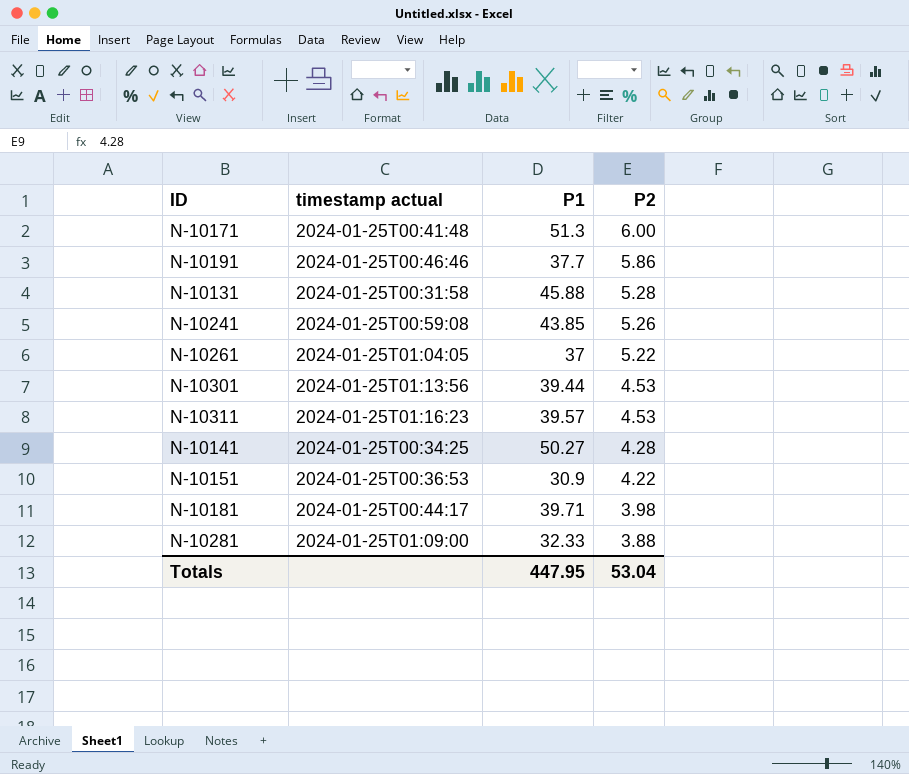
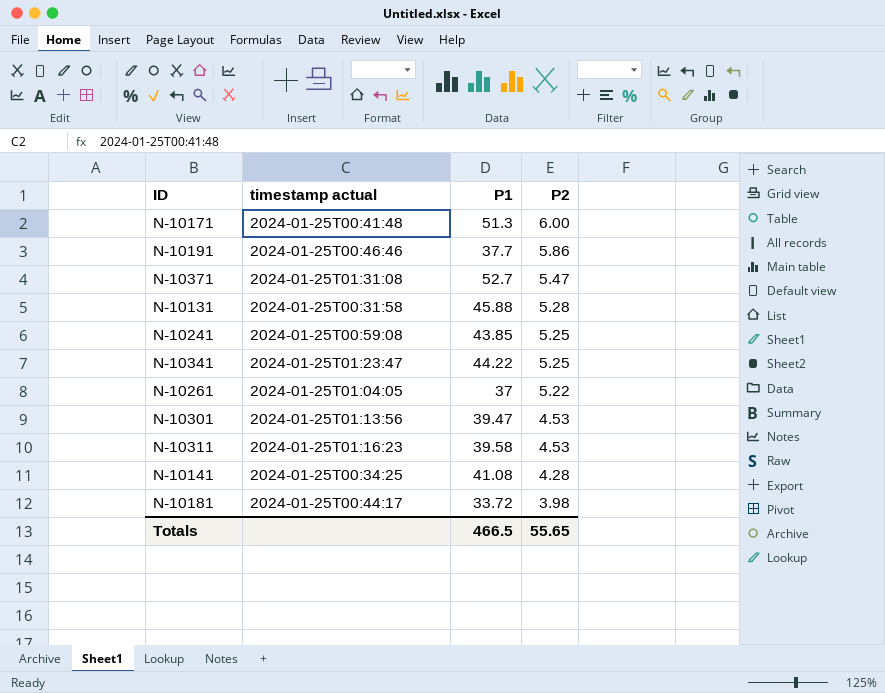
row N-10151: 2024-01-25T00:36:53 | 30.9 | 4.22 -> none
row N-10281: 2024-01-25T01:09:00 | 32.33 | 3.88 -> none
row N-10371: none -> 2024-01-25T01:31:08 | 52.7 | 5.47
N-10241 | P2: 5.26 -> 5.25
row N-10341: none -> 2024-01-25T01:23:47 | 44.22 | 5.25
N-10301 | P1: 39.44 -> 39.47
N-10311 | P1: 39.57 -> 39.58
N-10141 | P1: 50.27 -> 41.08
N-10181 | P1: 39.71 -> 33.72
Totals | P1: 447.95 -> 466.5
Totals | P2: 53.04 -> 55.65

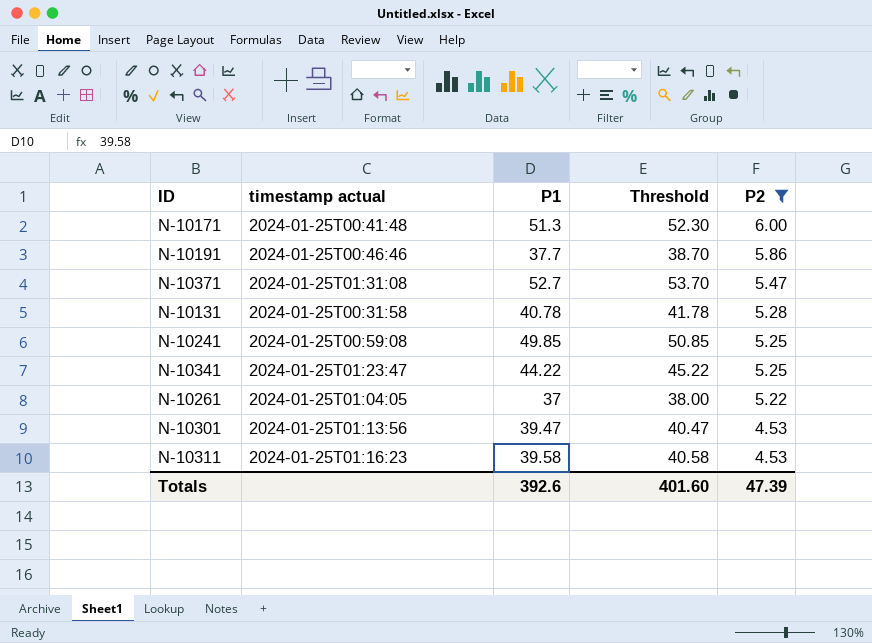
filter: none -> P2 >= 4.53
column Threshold | formula: none -> [P1] + 1
N-10131 | P1: 45.88 -> 40.78
N-10241 | P1: 43.85 -> 49.85
Totals | P1: 466.5 -> 392.6
Totals | P2: 55.65 -> 47.39

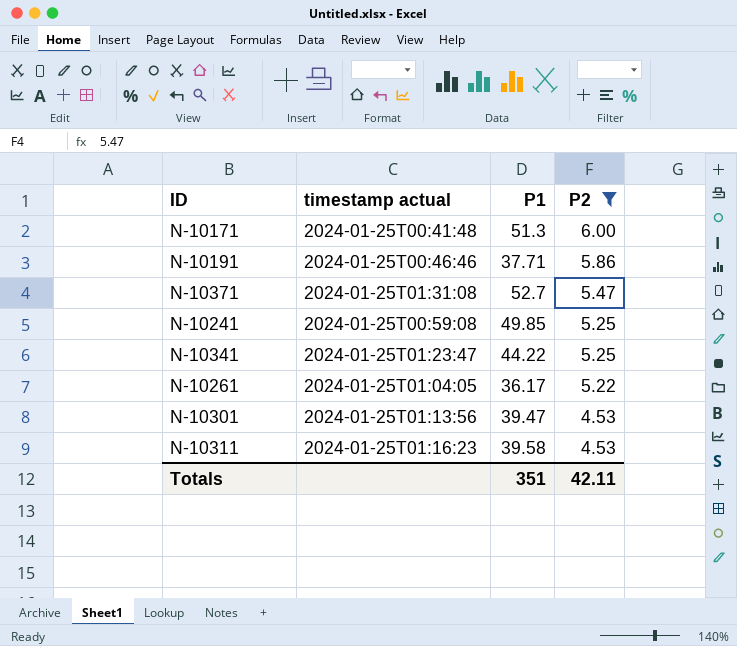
column Threshold | formula: [P1] + 1 -> none
row N-10131: 2024-01-25T00:31:58 | 40.78 | 41.78 | 5.28 -> none
N-10191 | P1: 37.7 -> 37.71
N-10261 | P1: 37 -> 36.17
Totals | P1: 392.6 -> 351
Totals | P2: 47.39 -> 42.11

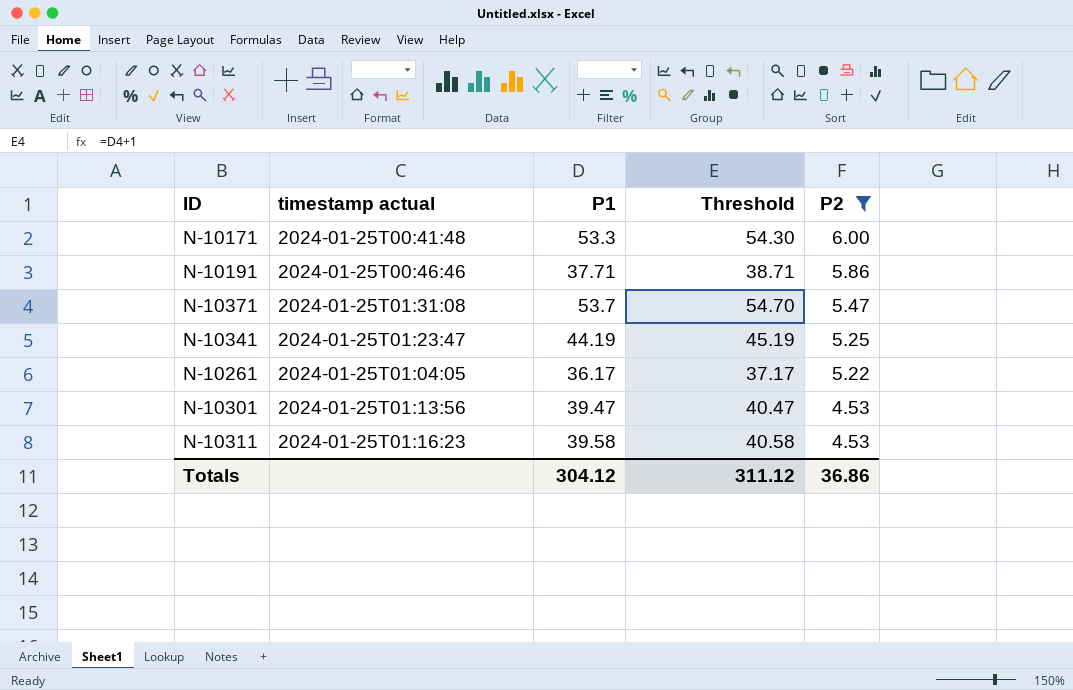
column Threshold | formula: none -> [P1] + 1
row N-10241: 2024-01-25T00:59:08 | 49.85 | 5.25 -> none
N-10171 | P1: 51.3 -> 53.3
N-10371 | P1: 52.7 -> 53.7
N-10341 | P1: 44.22 -> 44.19
Totals | P1: 351 -> 304.12
Totals | P2: 42.11 -> 36.86

